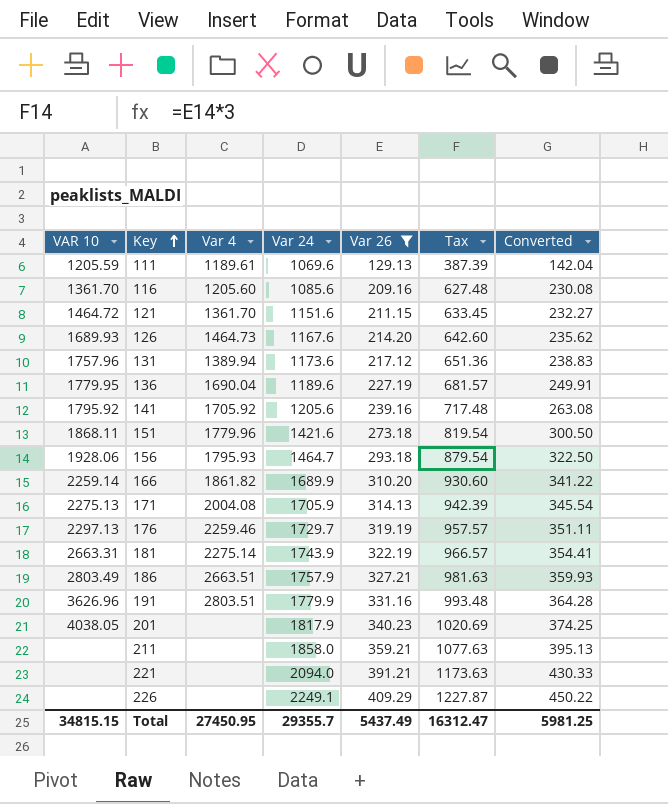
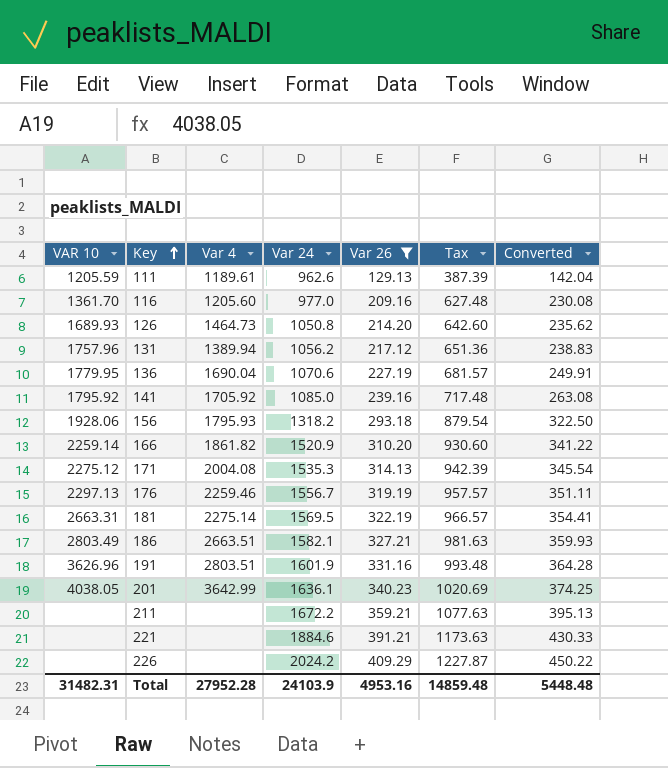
row 121: 1464.72 | 1361.70 | 1151.6 | 211.15 | 633.45 | 232.27 -> none
row 151: 1868.11 | 1779.96 | 1421.6 | 273.18 | 819.54 | 300.50 -> none
111 | Var 24: 1069.6 -> 962.6
116 | Var 24: 1085.6 -> 977.0
126 | Var 24: 1167.6 -> 1050.8
131 | Var 24: 1173.6 -> 1056.2
136 | Var 24: 1189.6 -> 1070.6
141 | Var 24: 1205.6 -> 1085.0
156 | Var 24: 1464.7 -> 1318.2
166 | Var 24: 1689.9 -> 1520.9
171 | VAR 10: 2275.13 -> 2275.12
171 | Var 24: 1705.9 -> 1535.3
176 | Var 24: 1729.7 -> 1556.7
181 | Var 24: 1743.9 -> 1569.5
186 | Var 24: 1757.9 -> 1582.1
191 | Var 24: 1779.9 -> 1601.9
201 | Var 4: none -> 3642.99
201 | Var 24: 1817.9 -> 1636.1
211 | Var 24: 1858.0 -> 1672.2
221 | Var 24: 2094.0 -> 1884.6
226 | Var 24: 2249.1 -> 2024.2
Total | VAR 10: 34815.15 -> 31482.31
Total | Var 4: 27450.95 -> 27952.28
Total | Var 24: 29355.7 -> 24103.9
Total | Var 26: 5437.49 -> 4953.16
Total | Tax: 16312.47 -> 14859.48
Total | Converted: 5981.25 -> 5448.48

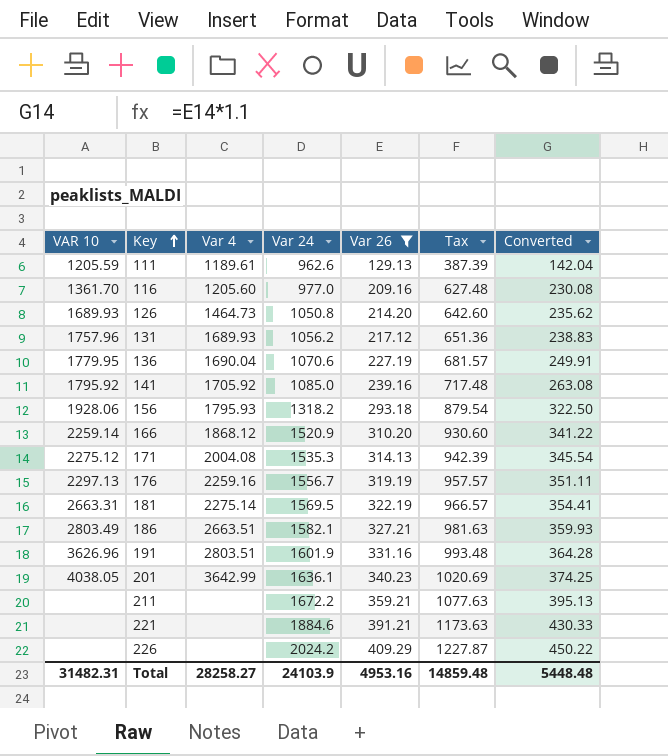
131 | Var 4: 1389.94 -> 1689.93
166 | Var 4: 1861.82 -> 1868.12
176 | Var 4: 2259.46 -> 2259.16
Total | Var 4: 27952.28 -> 28258.27

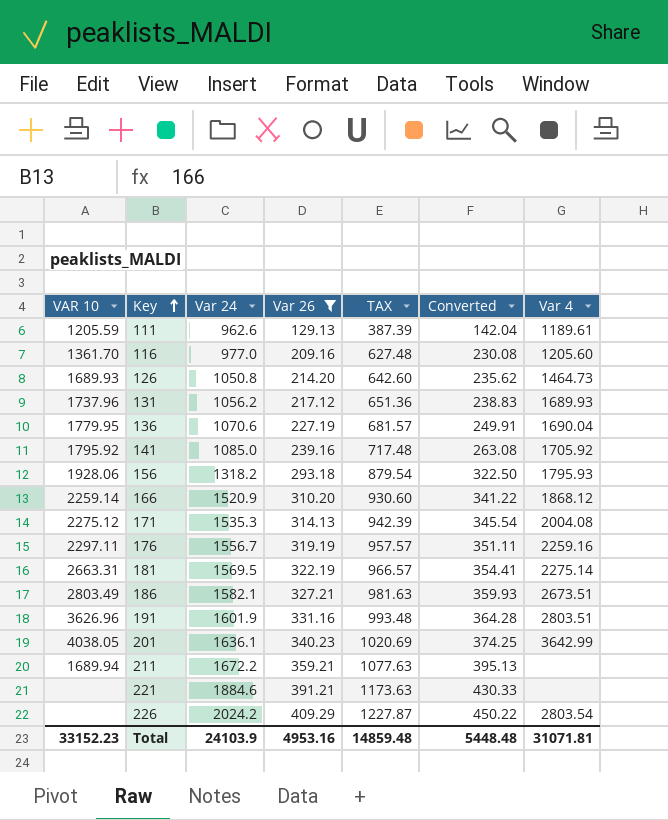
column name: Tax -> TAX
column Var 4 | position: 3 -> 7
131 | VAR 10: 1757.96 -> 1737.96
176 | VAR 10: 2297.13 -> 2297.11
186 | Var 4: 2663.51 -> 2673.51
211 | VAR 10: none -> 1689.94
226 | Var 4: none -> 2803.54
Total | VAR 10: 31482.31 -> 33152.23
Total | Var 4: 28258.27 -> 31071.81

